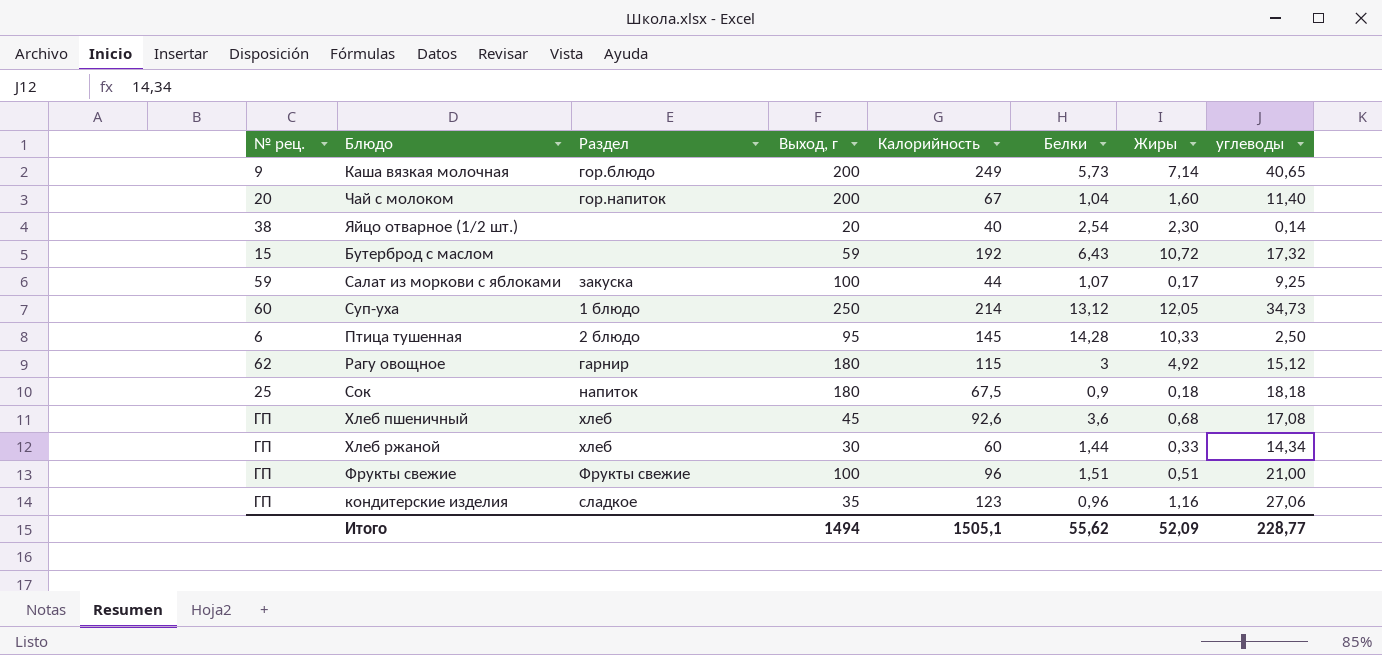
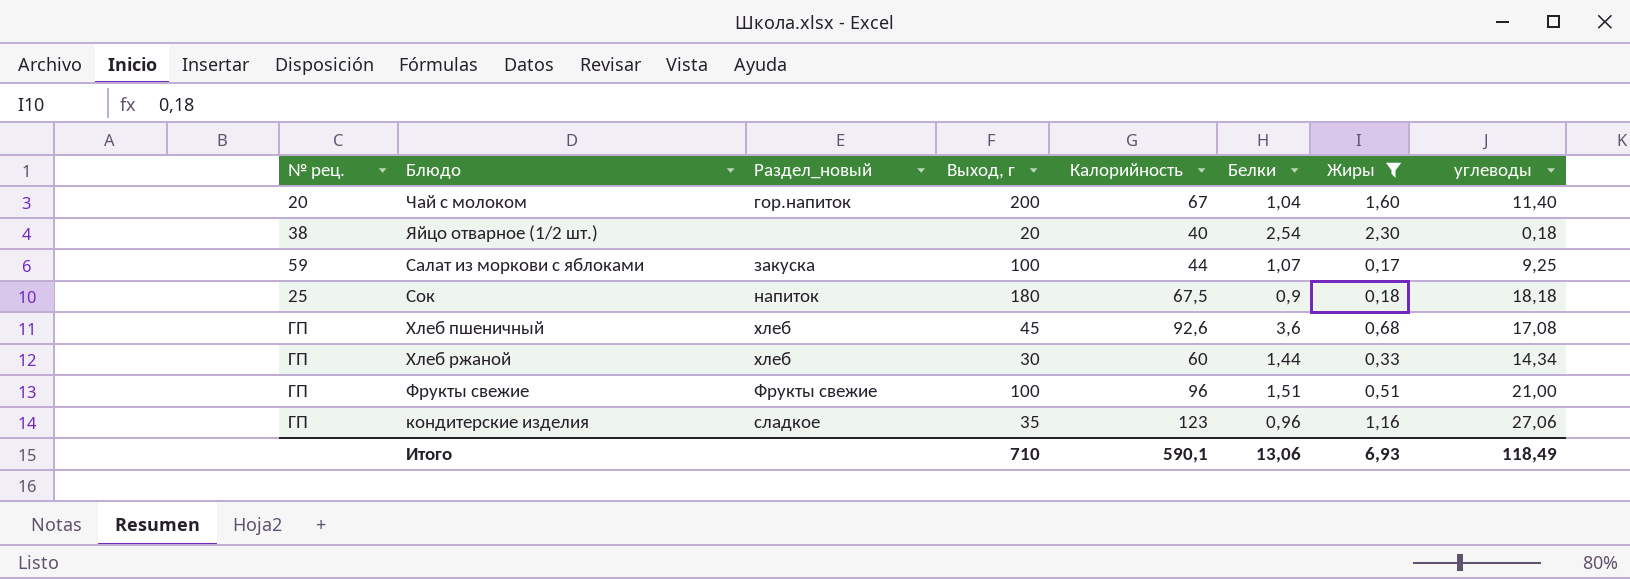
filter: none -> Жиры <= 2,30
column name: Раздел -> Раздел_новый
Яйцо отварное (1/2 шт.) | углеводы: 0,14 -> 0,18
Итого | Выход, г: 1494 -> 710
Итого | Калорийность: 1505,1 -> 590,1
Итого | Белки: 55,62 -> 13,06
Итого | Жиры: 52,09 -> 6,93
Итого | углеводы: 228,77 -> 118,49

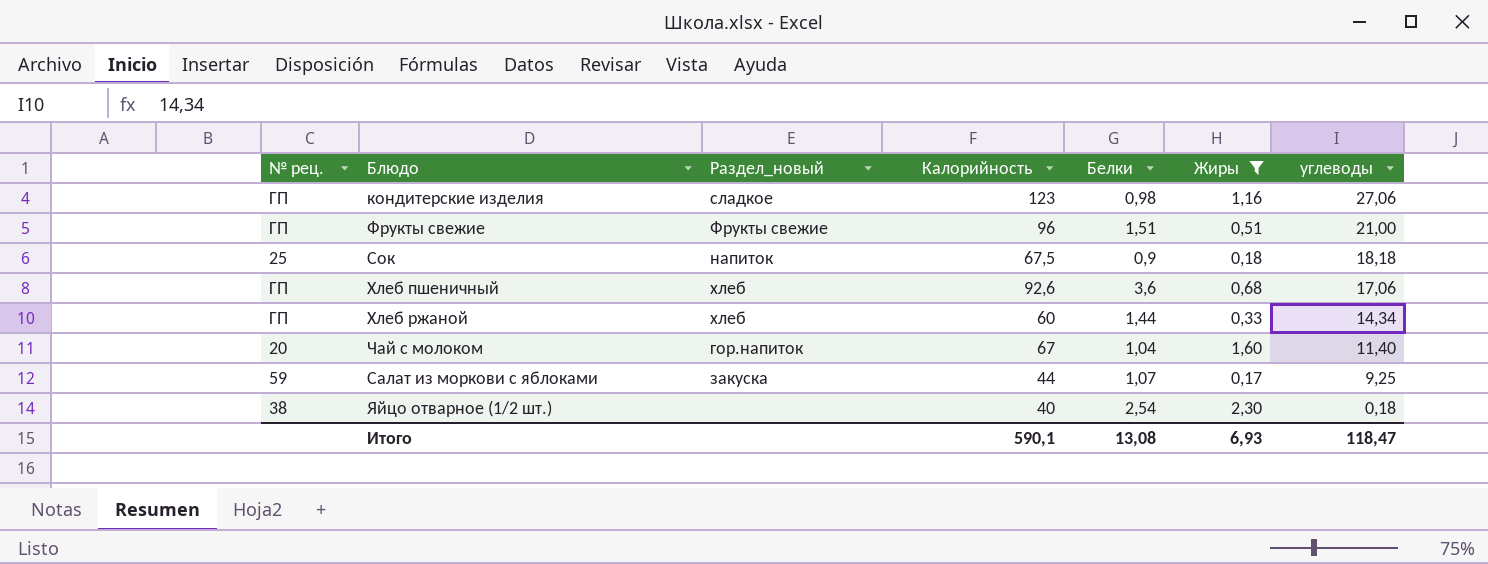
row order: none -> углеводы descending
column Выход, г | position: 4 -> none
кондитерские изделия | Белки: 0,96 -> 0,98
Хлеб пшеничный | углеводы: 17,08 -> 17,06
Итого | Белки: 13,06 -> 13,08
Итого | углеводы: 118,49 -> 118,47

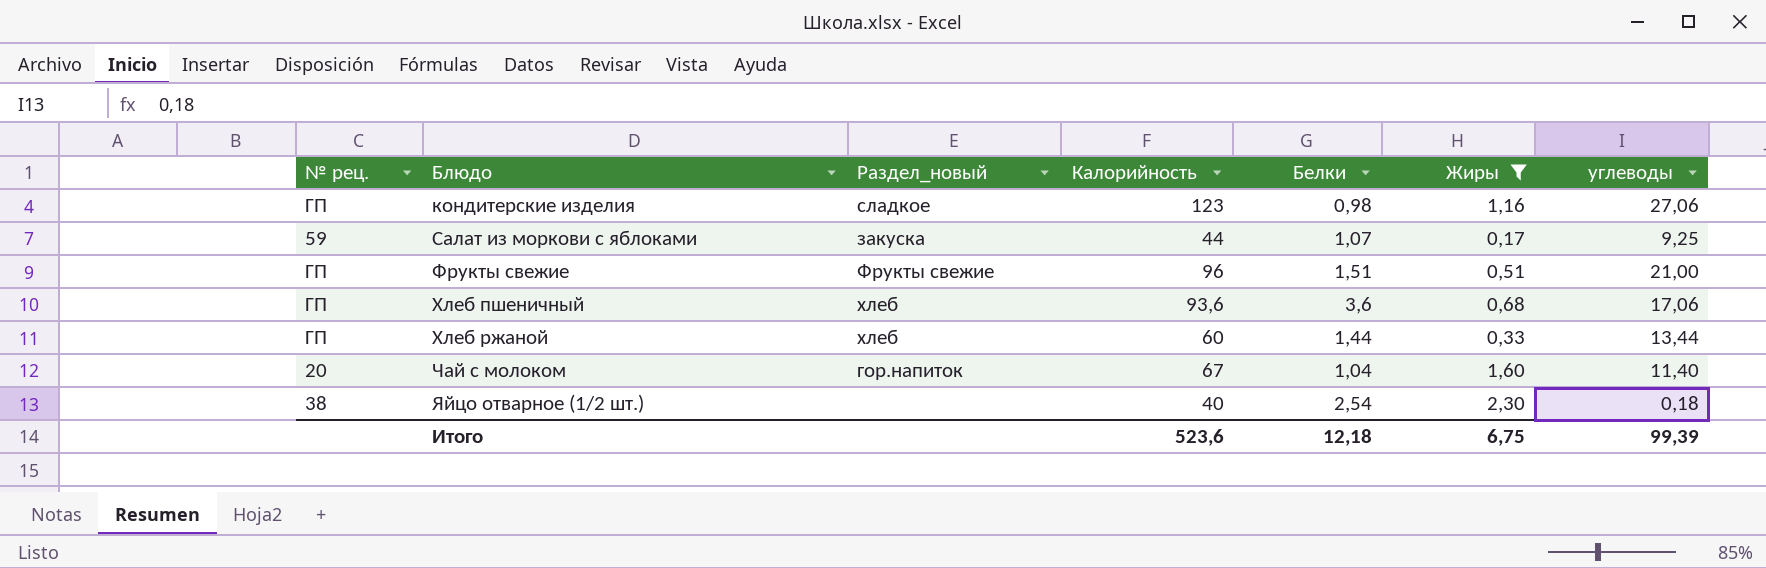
row order: углеводы descending -> Блюдо ascending
row Сок: 25 | напиток | 67,5 | 0,9 | 0,18 | 18,18 -> none
Хлеб пшеничный | Калорийность: 92,6 -> 93,6
Хлеб ржаной | углеводы: 14,34 -> 13,44
Итого | Калорийность: 590,1 -> 523,6
Итого | Белки: 13,08 -> 12,18
Итого | Жиры: 6,93 -> 6,75
Итого | углеводы: 118,47 -> 99,39

